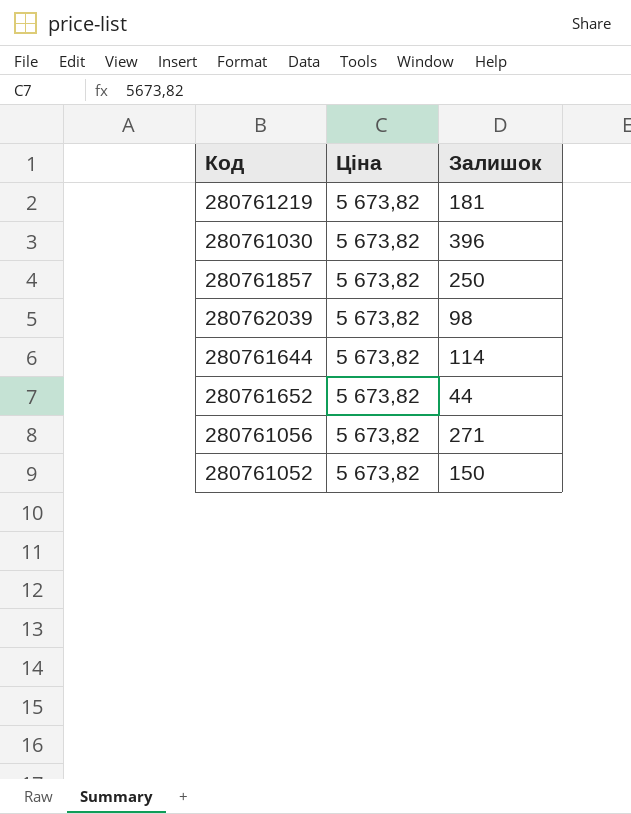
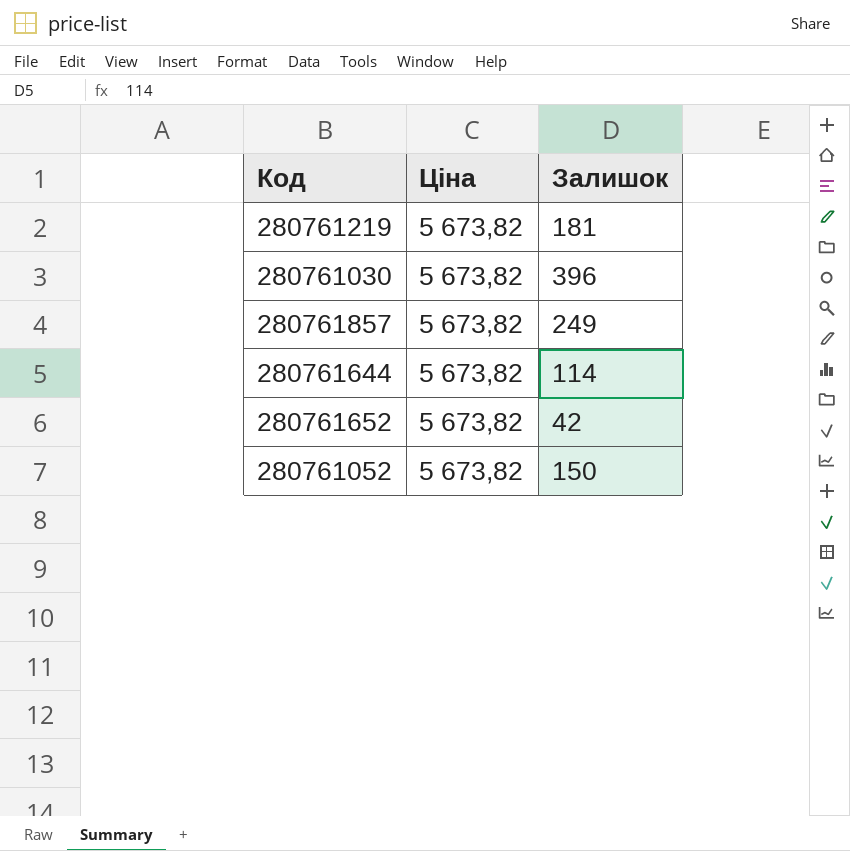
row 280762039: 5 673,82 | 98 -> none
row 280761056: 5 673,82 | 271 -> none
280761857 | Залишок: 250 -> 249
280761652 | Залишок: 44 -> 42

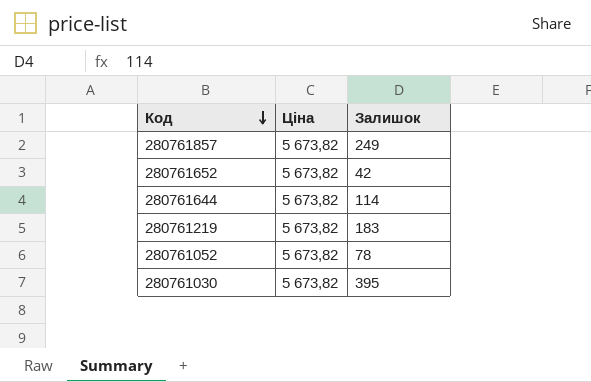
row order: none -> Код descending
280761219 | Залишок: 181 -> 183
280761052 | Залишок: 150 -> 78
280761030 | Залишок: 396 -> 395

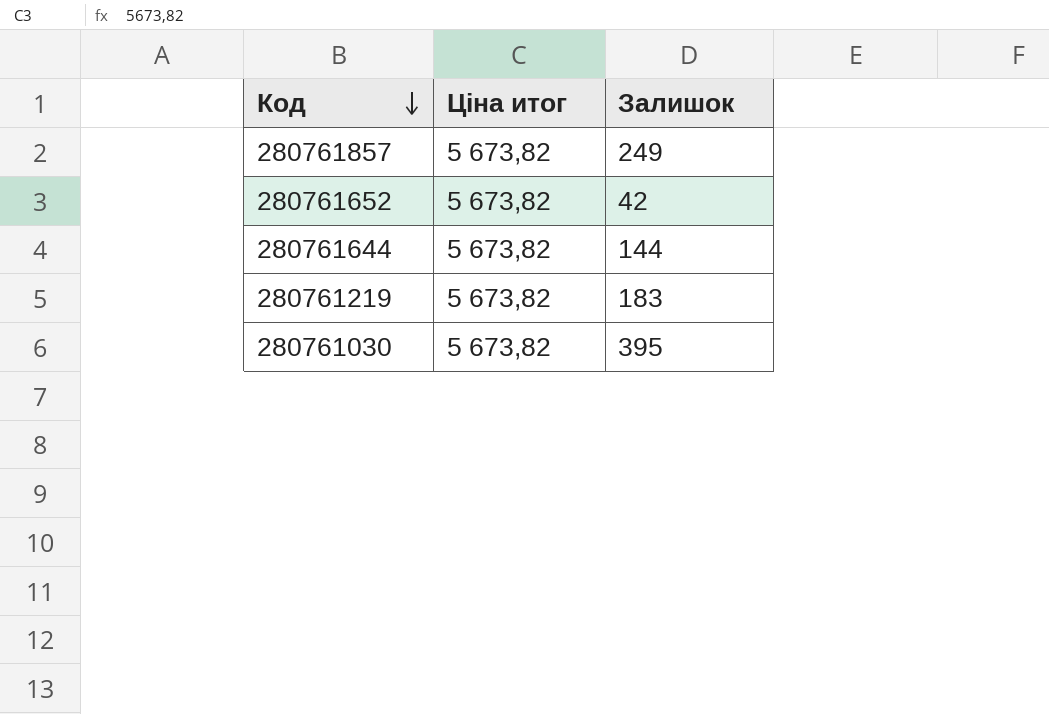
column name: Ціна -> Ціна итог
row 280761052: 5 673,82 | 78 -> none
280761644 | Залишок: 114 -> 144

